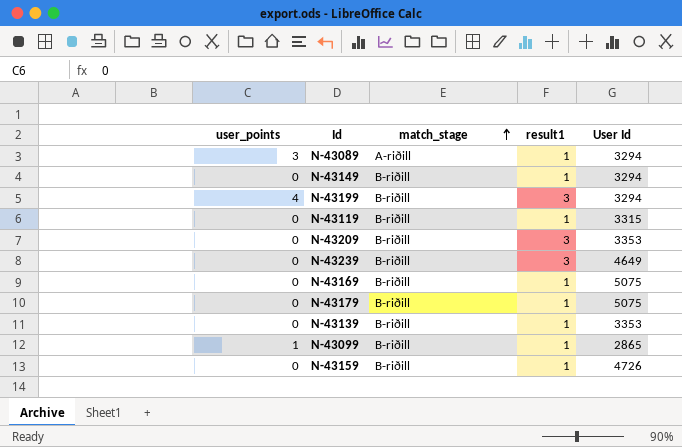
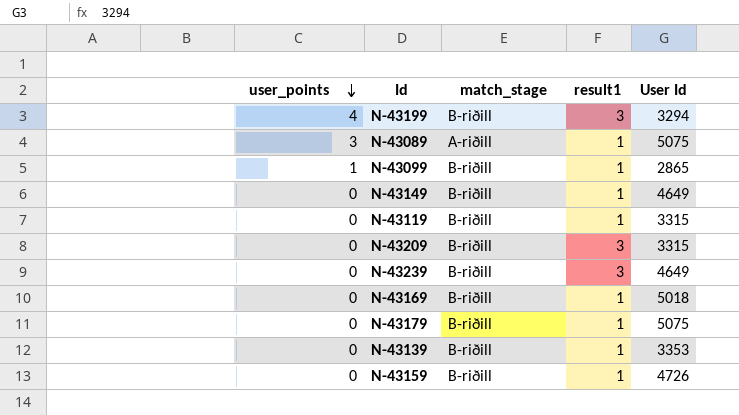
row order: match_stage ascending -> user_points descending
N-43089 | User Id: 3294 -> 5075
N-43149 | User Id: 3294 -> 4649
N-43209 | User Id: 3353 -> 3315
N-43169 | User Id: 5075 -> 5018

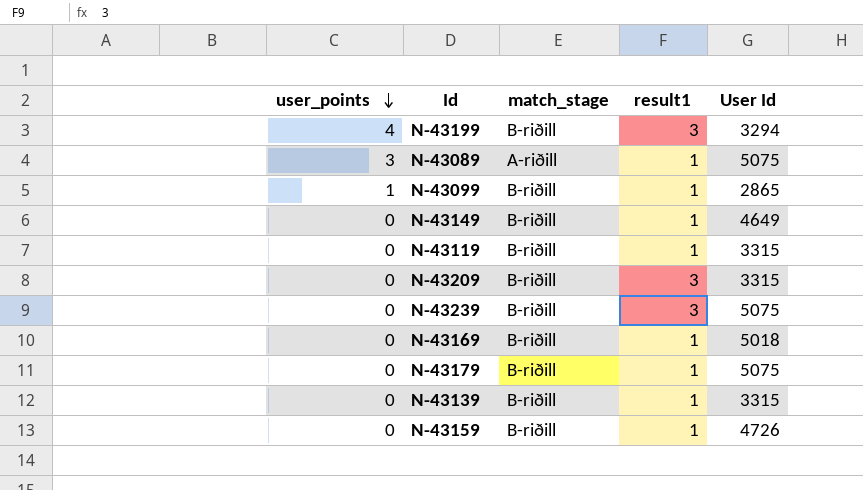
N-43239 | User Id: 4649 -> 5075
N-43139 | User Id: 3353 -> 3315

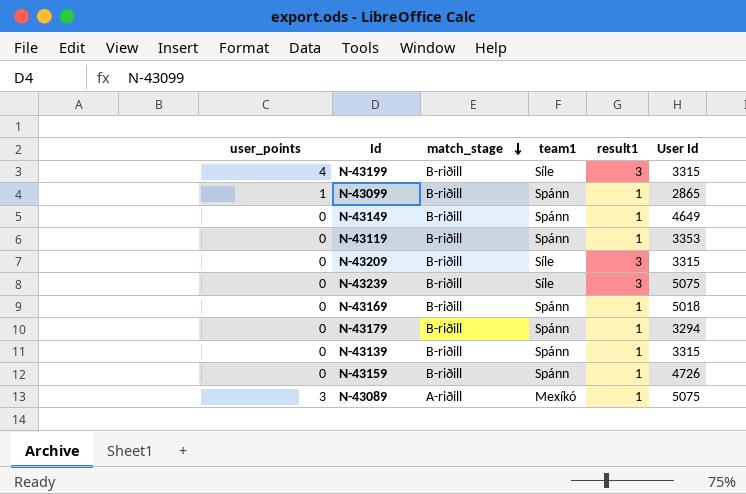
row order: user_points descending -> match_stage descending
column team1 | position: none -> 4
N-43199 | User Id: 3294 -> 3315
N-43119 | User Id: 3315 -> 3353
N-43179 | User Id: 5075 -> 3294

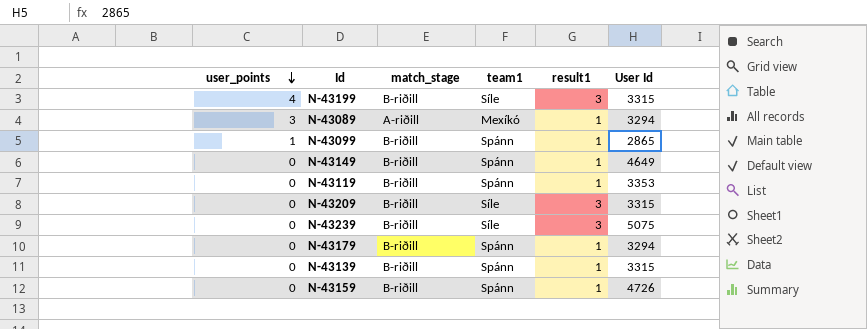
row order: match_stage descending -> user_points descending
row N-43169: 0 | B-riðill | Spánn | 1 | 5018 -> none
N-43089 | User Id: 5075 -> 3294

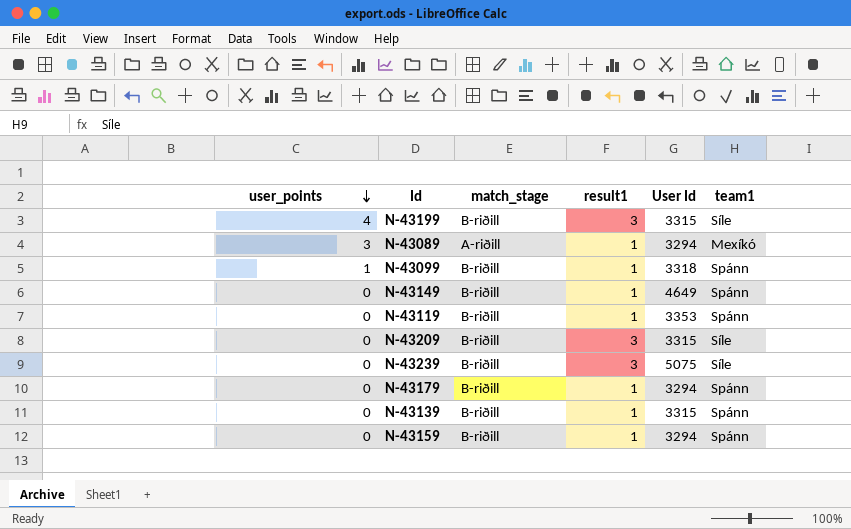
column team1 | position: 4 -> 6
N-43099 | User Id: 2865 -> 3318
N-43159 | User Id: 4726 -> 3294

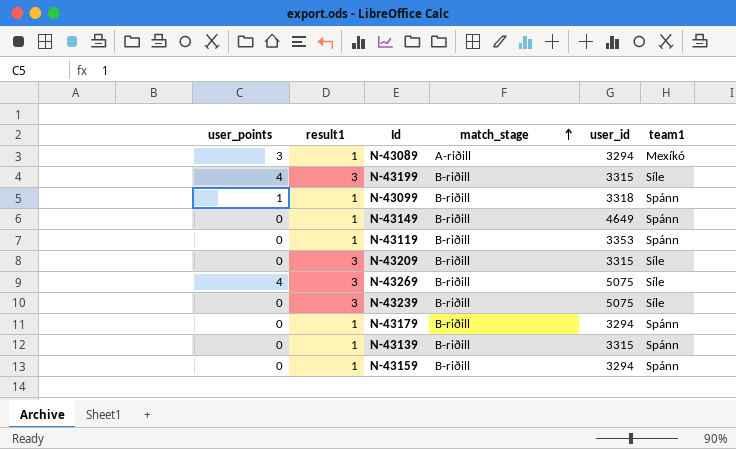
row order: user_points descending -> match_stage ascending
column result1 | position: 4 -> 2
column name: User Id -> user_id
row N-43269: none -> 4 | 3 | B-riðill | 5075 | Síle

